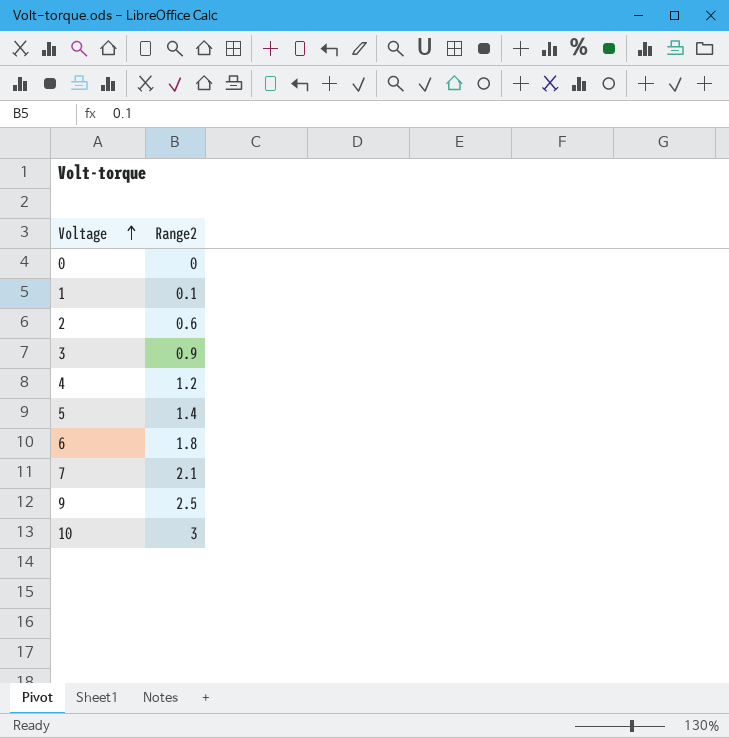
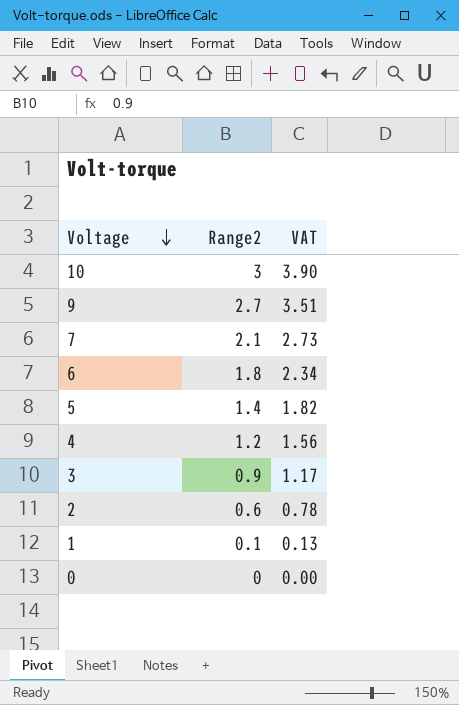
row order: Voltage ascending -> Voltage descending
column VAT | formula: none -> [Range2] * 1.3
9 | Range2: 2.5 -> 2.7

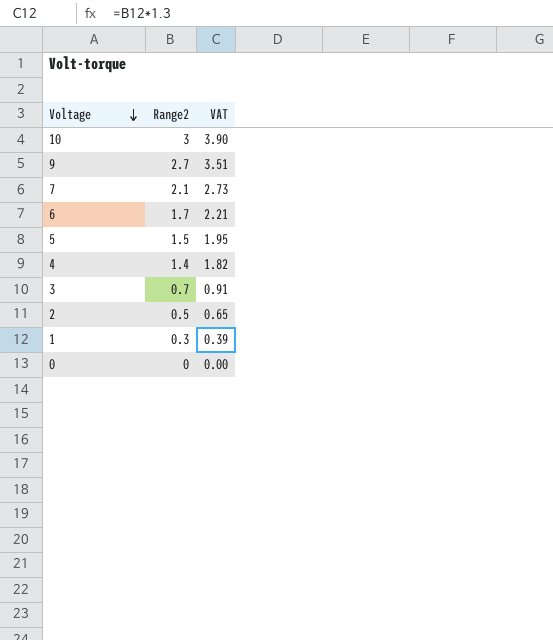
6 | Range2: 1.8 -> 1.7
6 | VAT: 2.34 -> 2.21
5 | Range2: 1.4 -> 1.5
5 | VAT: 1.82 -> 1.95
4 | Range2: 1.2 -> 1.4
4 | VAT: 1.56 -> 1.82
3 | Range2: 0.9 -> 0.7
3 | VAT: 1.17 -> 0.91
2 | Range2: 0.6 -> 0.5
2 | VAT: 0.78 -> 0.65
1 | Range2: 0.1 -> 0.3
1 | VAT: 0.13 -> 0.39

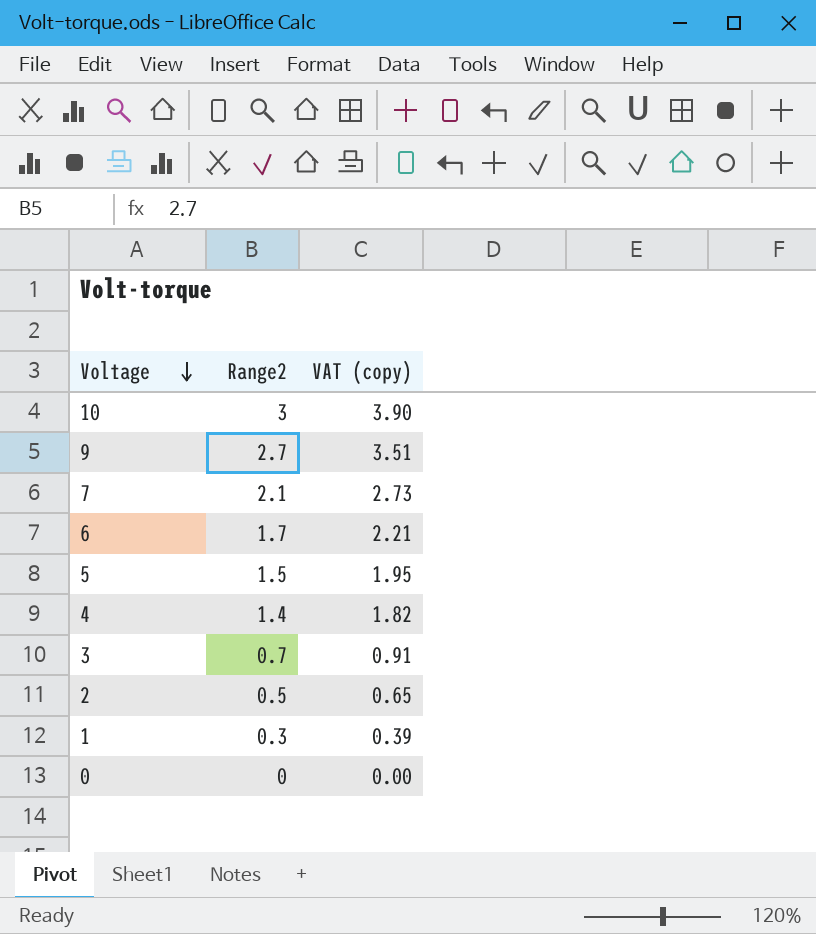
column name: VAT -> VAT (copy)

